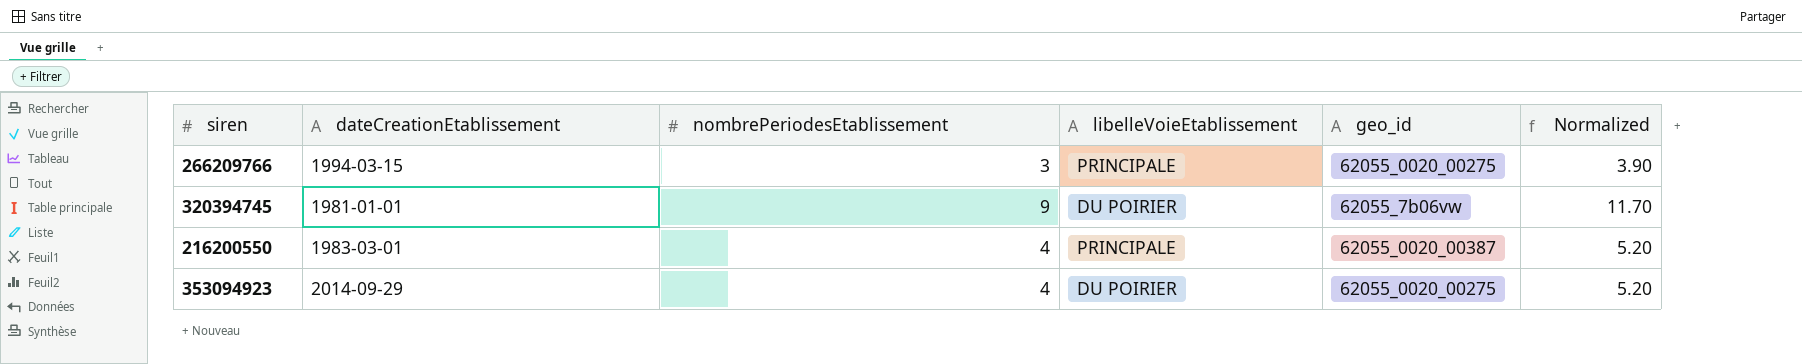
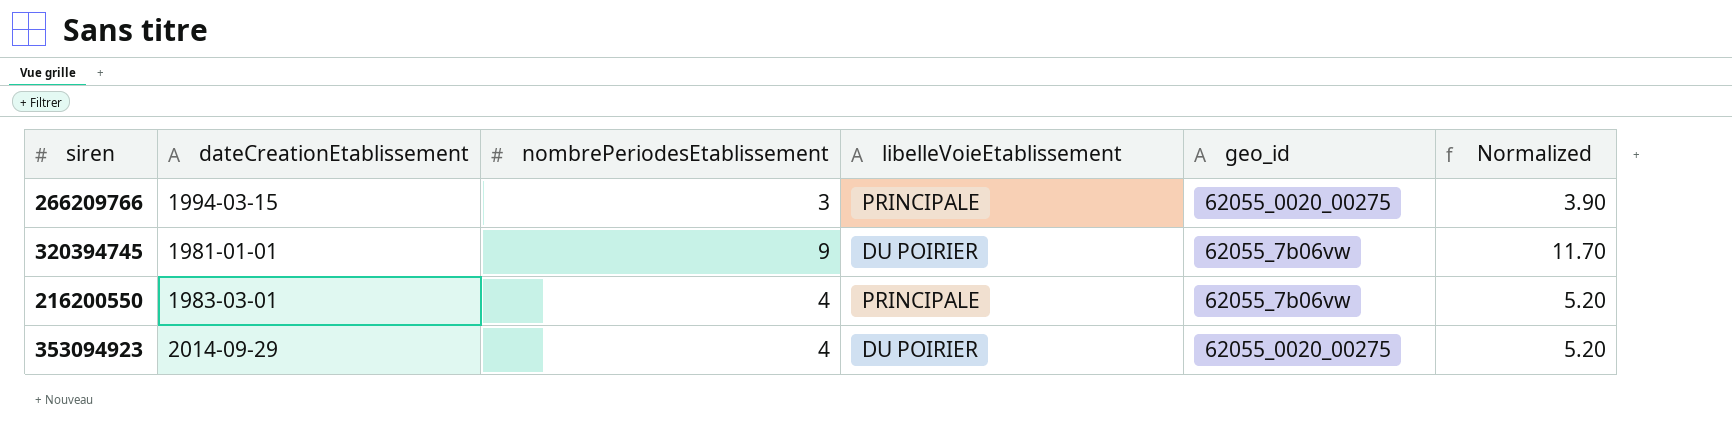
216200550 | geo_id: 62055_0020_00387 -> 62055_7b06vw

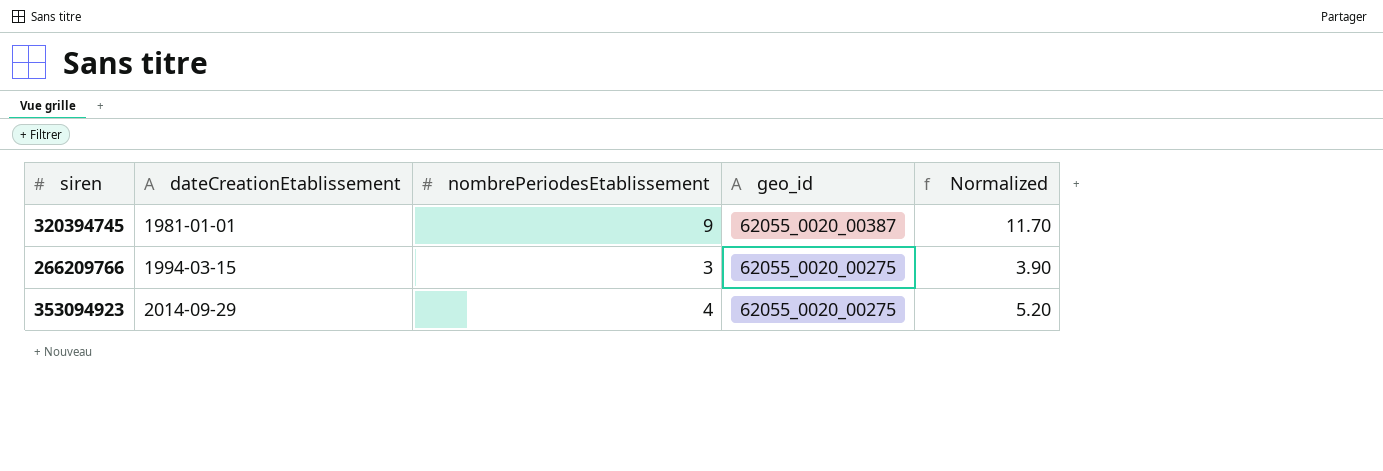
row order: none -> dateCreationEtablissement ascending
column libelleVoieEtablissement | position: 4 -> none
row 216200550: 1983-03-01 | 4 | PRINCIPALE | 62055_7b06vw | 5.20 -> none
320394745 | geo_id: 62055_7b06vw -> 62055_0020_00387

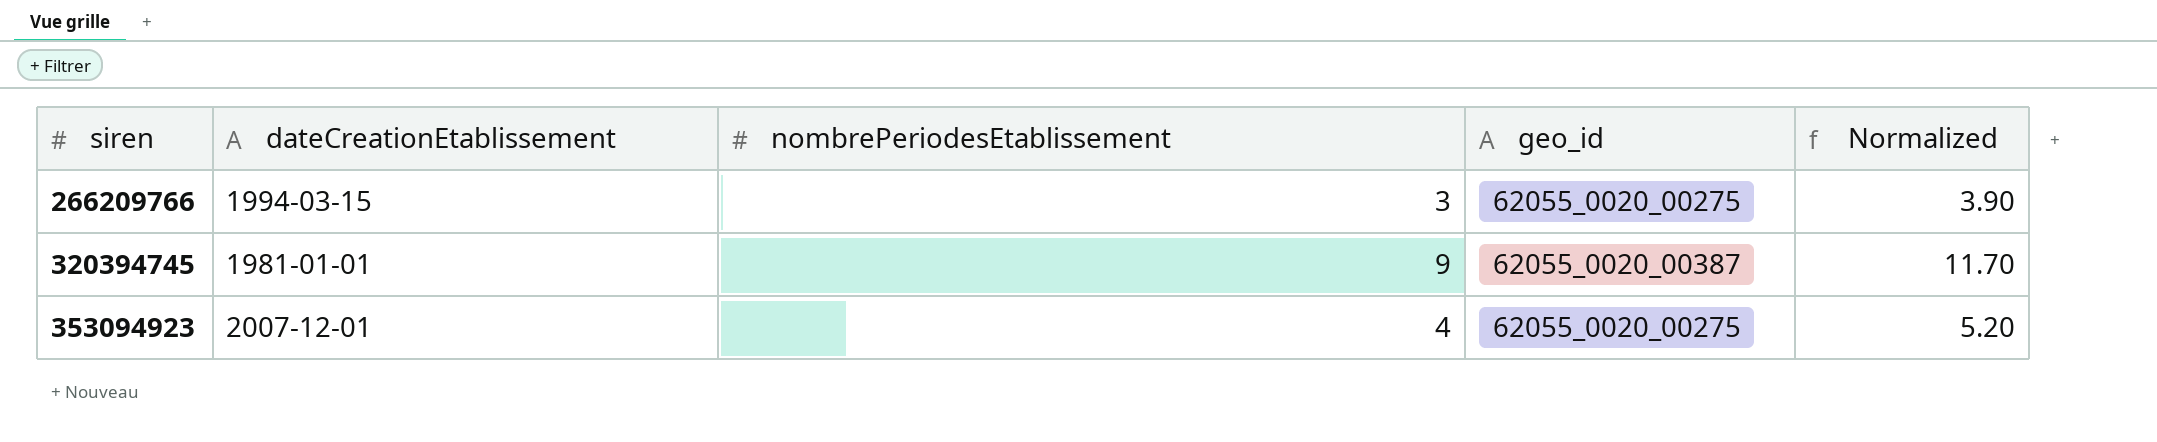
row order: dateCreationEtablissement ascending -> siren ascending
353094923 | dateCreationEtablissement: 2014-09-29 -> 2007-12-01

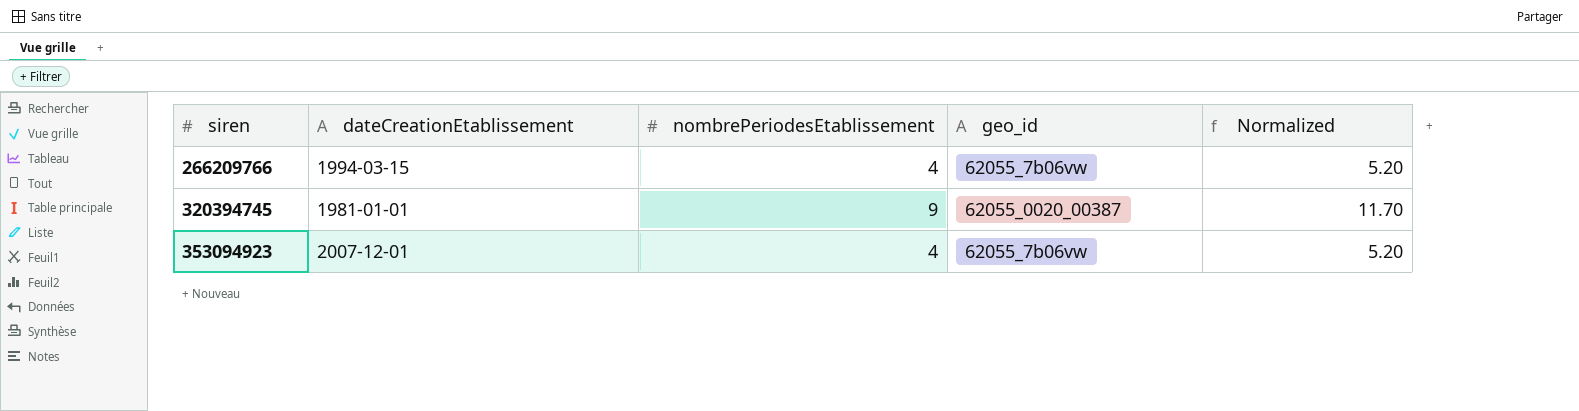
266209766 | nombrePeriodesEtablissement: 3 -> 4
266209766 | geo_id: 62055_0020_00275 -> 62055_7b06vw
266209766 | Normalized: 3.90 -> 5.20
353094923 | geo_id: 62055_0020_00275 -> 62055_7b06vw

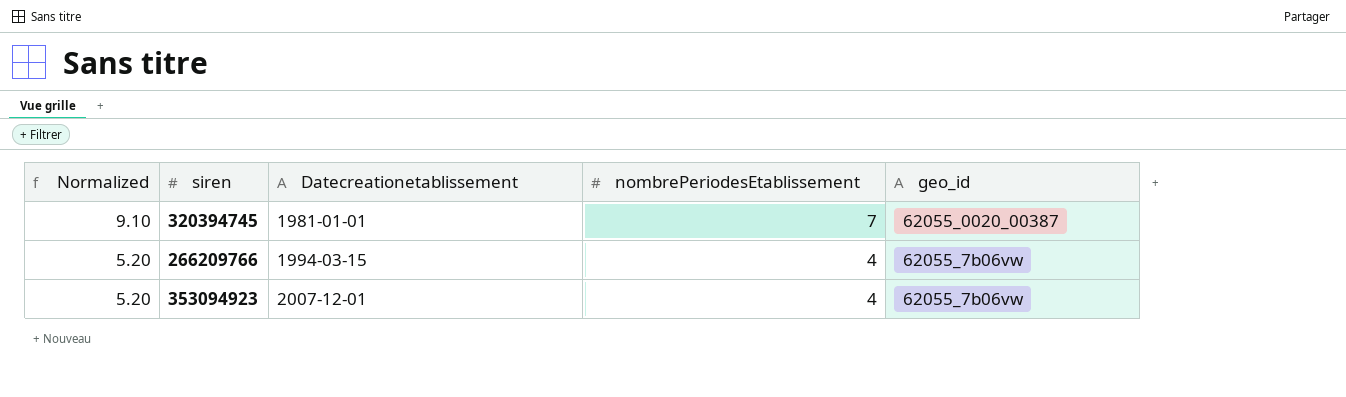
row order: siren ascending -> Normalized descending
column Normalized | position: 5 -> 1
column name: dateCreationEtablissement -> Datecreationetablissement
320394745 | Normalized: 11.70 -> 9.10
320394745 | nombrePeriodesEtablissement: 9 -> 7

